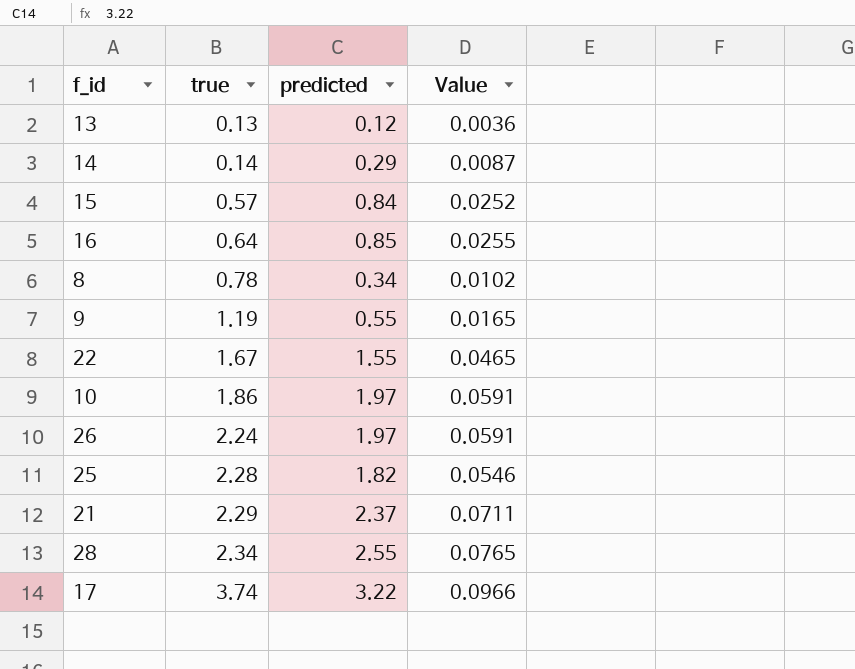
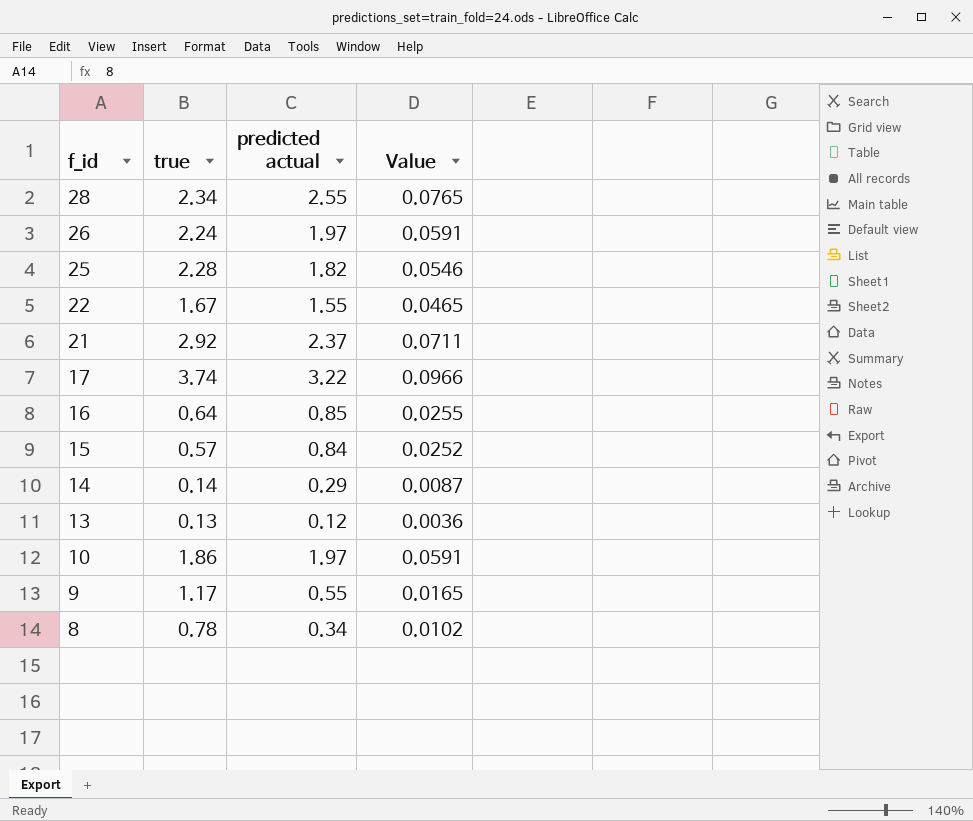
row order: true ascending -> f_id descending
column name: predicted -> predicted actual
21 | true: 2.29 -> 2.92
9 | true: 1.19 -> 1.17

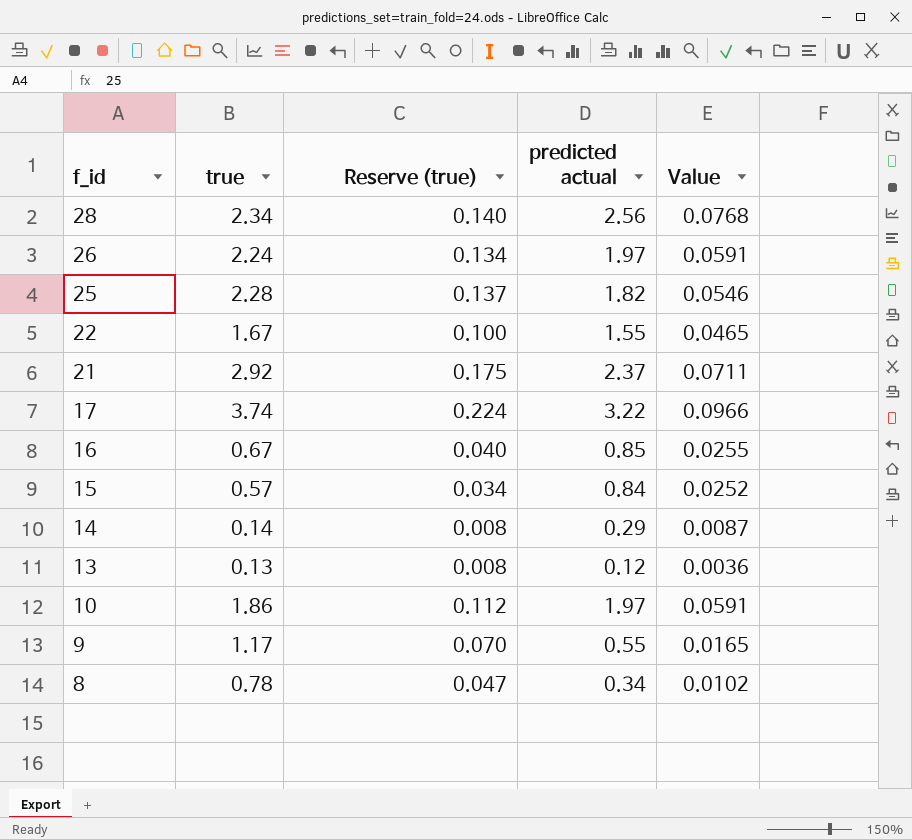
column Reserve (true) | formula: none -> [true] * 0.06
28 | predicted actual: 2.55 -> 2.56
28 | Value: 0.0765 -> 0.0768
16 | true: 0.64 -> 0.67

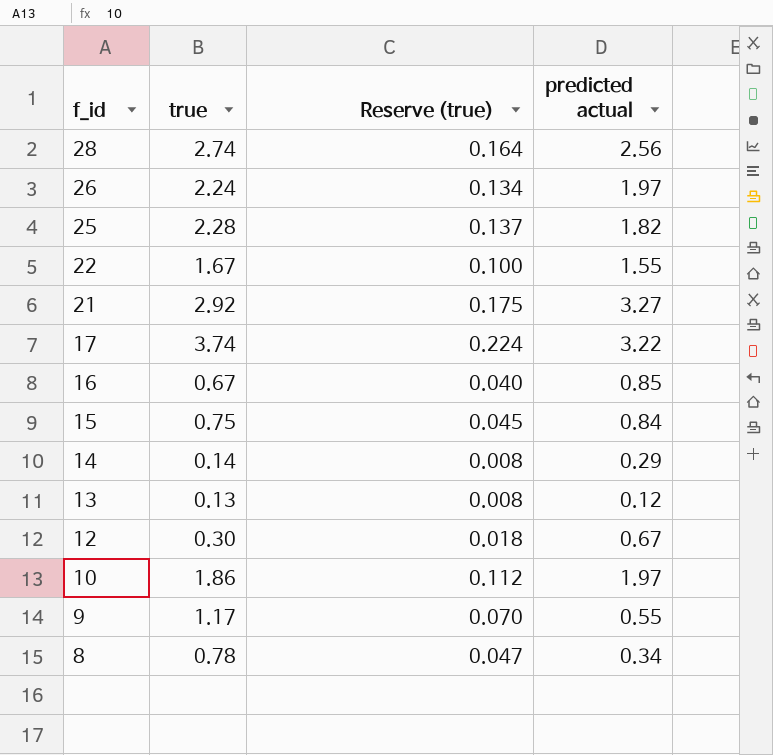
column Value | formula: [predicted actual] * 0.03 -> none
28 | true: 2.34 -> 2.74
28 | Reserve (true): 0.140 -> 0.164
21 | predicted actual: 2.37 -> 3.27
15 | true: 0.57 -> 0.75
15 | Reserve (true): 0.034 -> 0.045
row 12: none -> 0.30 | 0.018 | 0.67

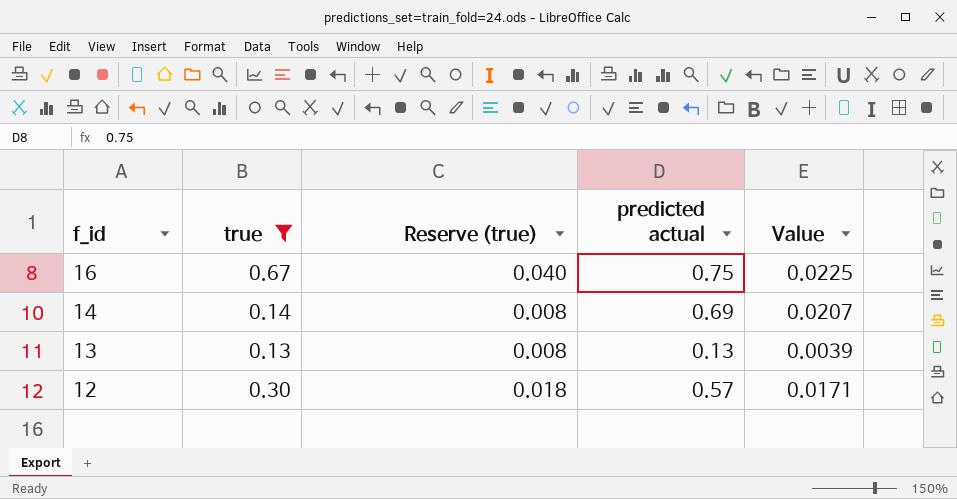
filter: none -> true <= 0.67
column Value | formula: none -> [predicted actual] * 0.03
16 | predicted actual: 0.85 -> 0.75
14 | predicted actual: 0.29 -> 0.69
13 | predicted actual: 0.12 -> 0.13
12 | predicted actual: 0.67 -> 0.57

